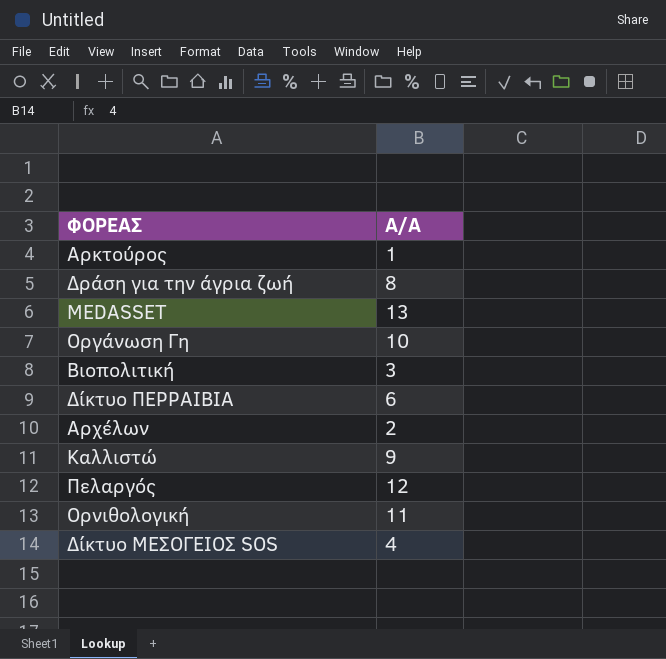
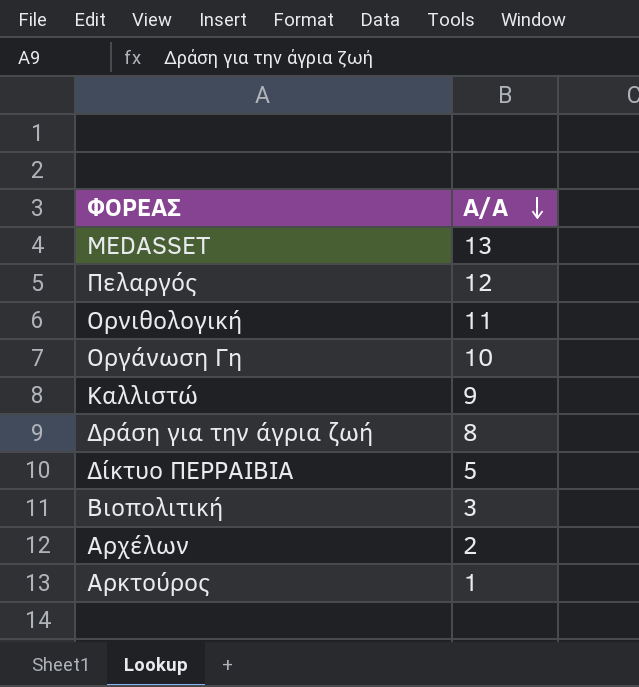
row order: none -> Α/Α descending
row Δίκτυο ΜΕΣΟΓΕΙΟΣ SOS: 4 -> none
Δίκτυο ΠΕΡΡΑΙΒΙΑ | Α/Α: 6 -> 5

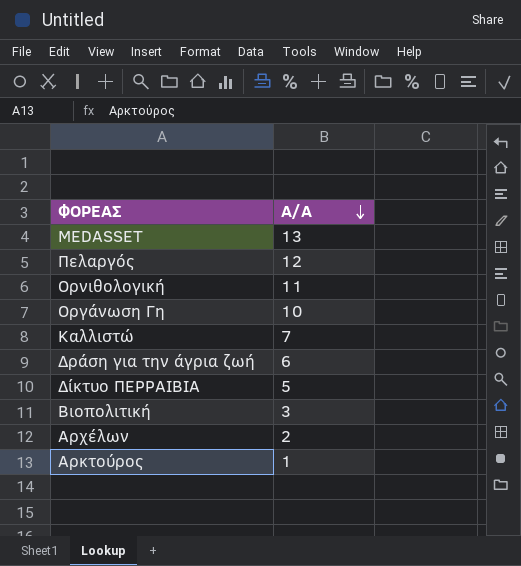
Καλλιστώ | Α/Α: 9 -> 7
Δράση για την άγρια ζωή | Α/Α: 8 -> 6

